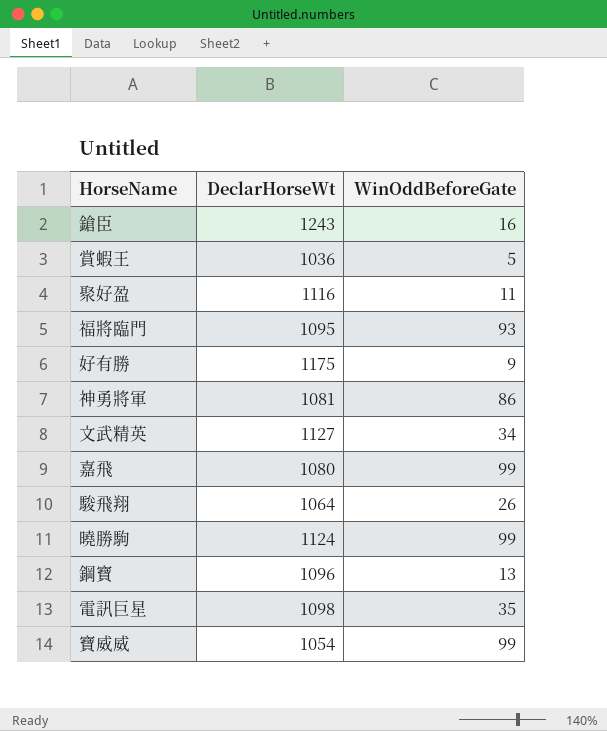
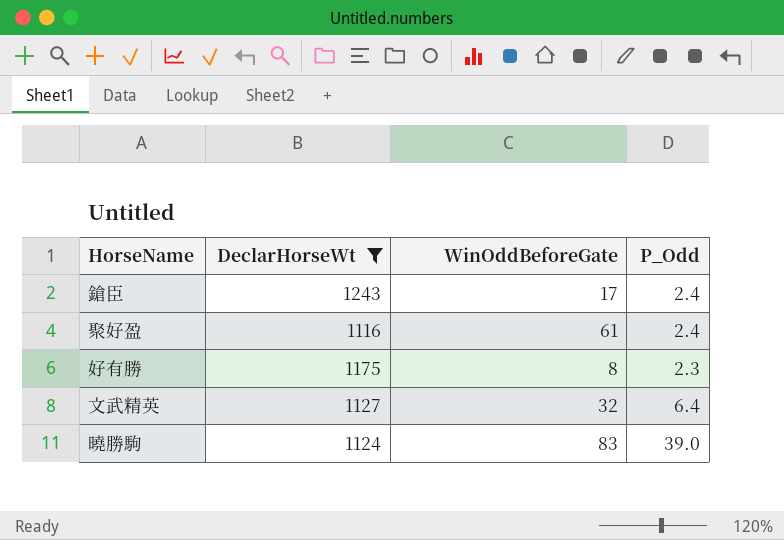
filter: none -> DeclarHorseWt >= 1116
column P_Odd | position: none -> 4
鎗臣 | WinOddBeforeGate: 16 -> 17
聚好盈 | WinOddBeforeGate: 11 -> 61
好有勝 | WinOddBeforeGate: 9 -> 8
文武精英 | WinOddBeforeGate: 34 -> 32
曉勝駒 | WinOddBeforeGate: 99 -> 83

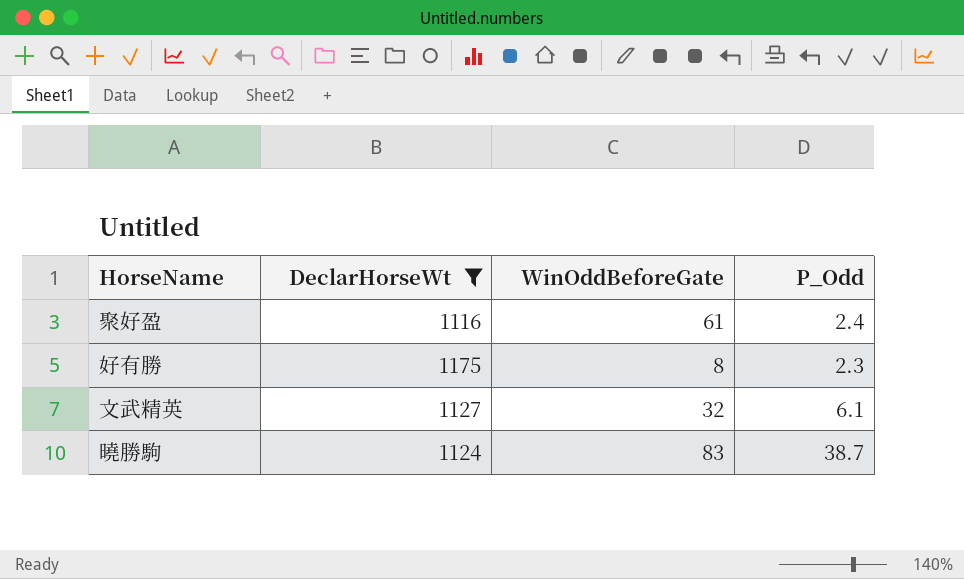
row 鎗臣: 1243 | 17 | 2.4 -> none
文武精英 | P_Odd: 6.4 -> 6.1
曉勝駒 | P_Odd: 39.0 -> 38.7

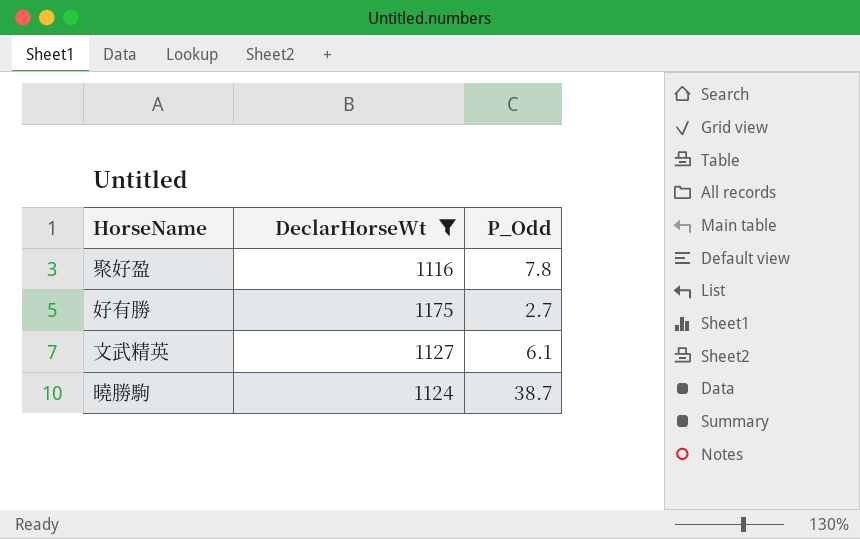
column WinOddBeforeGate | position: 3 -> none
聚好盈 | P_Odd: 2.4 -> 7.8
好有勝 | P_Odd: 2.3 -> 2.7

